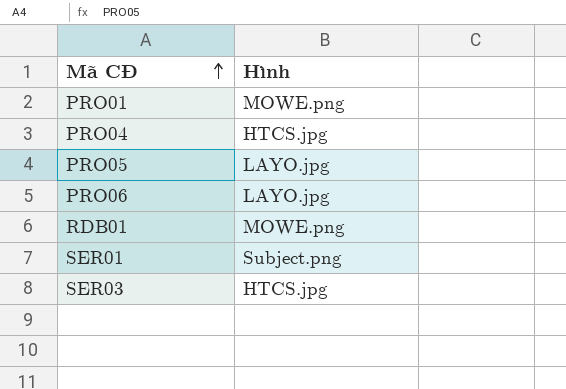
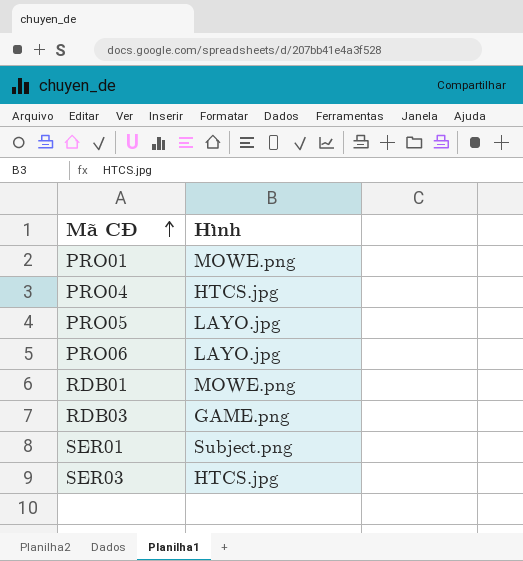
row RDB03: none -> GAME.png

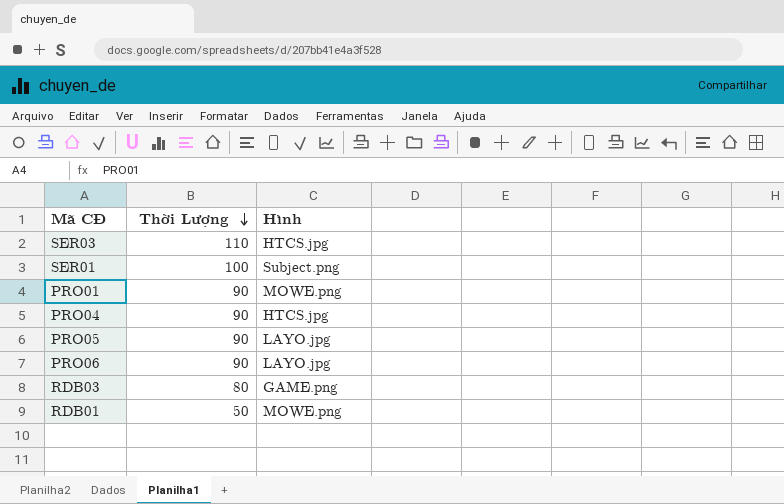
row order: Mã CĐ ascending -> Thời Lượng descending
column Thời Lượng | position: none -> 2

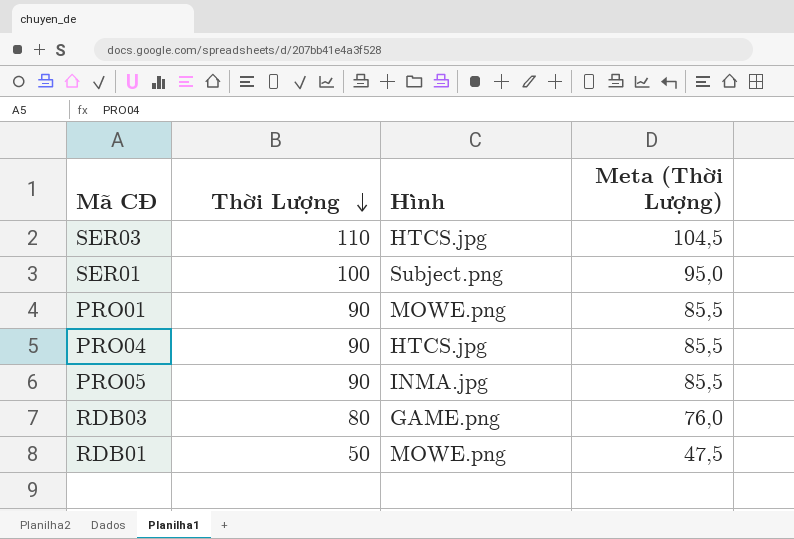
column Meta (Thời Lượng) | formula: none -> [Thời Lượng] * 0,95
row PRO06: 90 | LAYO.jpg -> none
PRO05 | Hình: LAYO.jpg -> INMA.jpg

